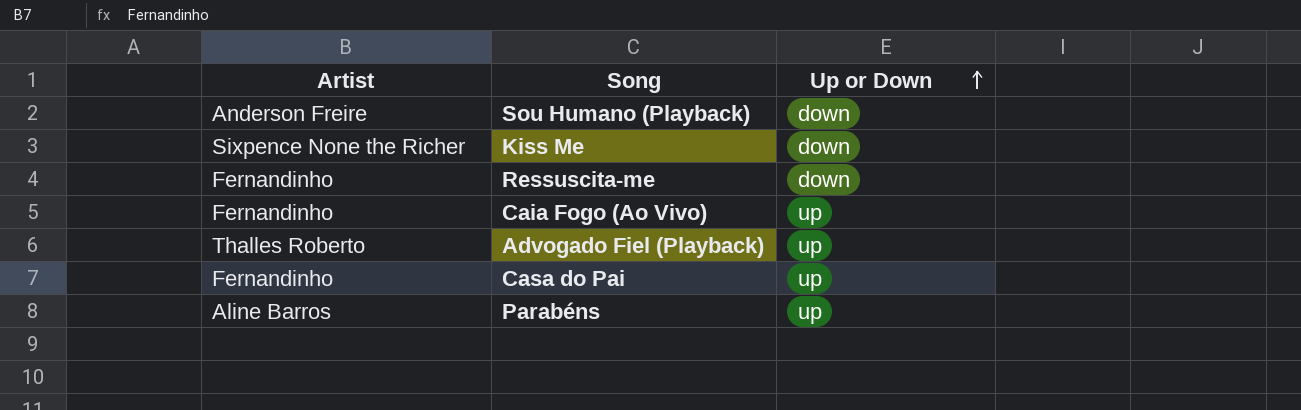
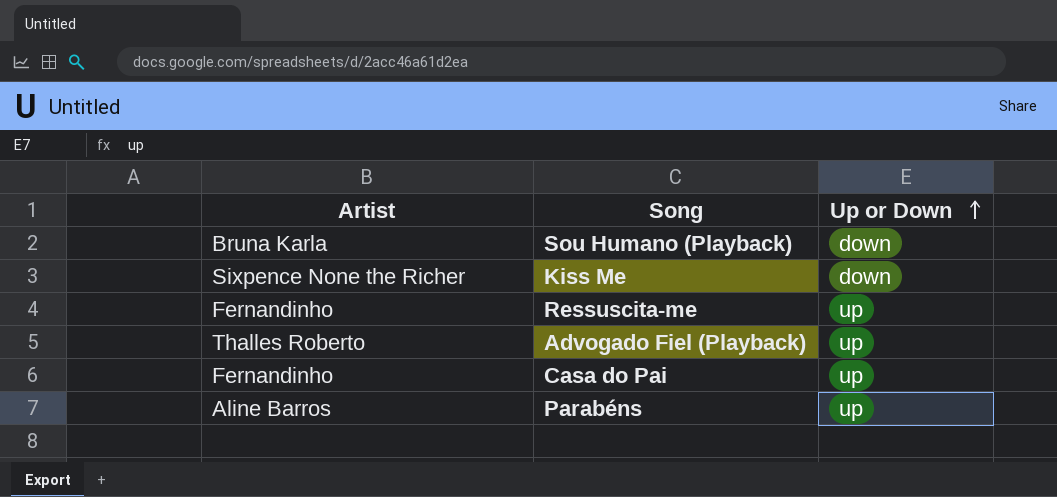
row Caia Fogo (Ao Vivo): Fernandinho | up -> none
Sou Humano (Playback) | Artist: Anderson Freire -> Bruna Karla
Ressuscita-me | Up or Down: down -> up

